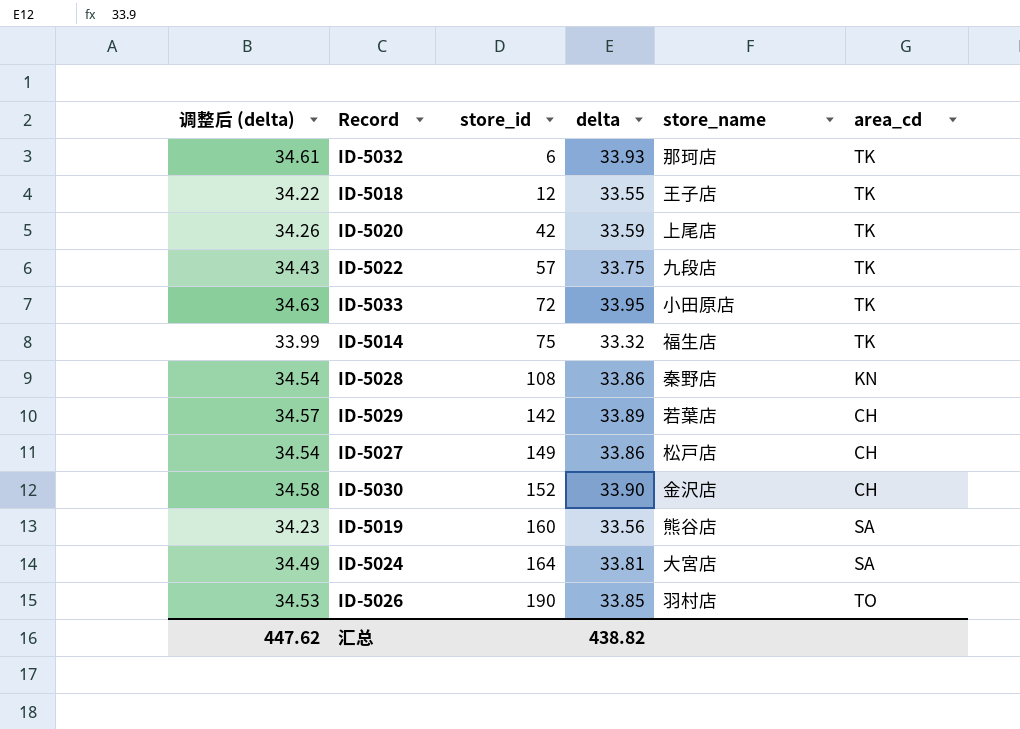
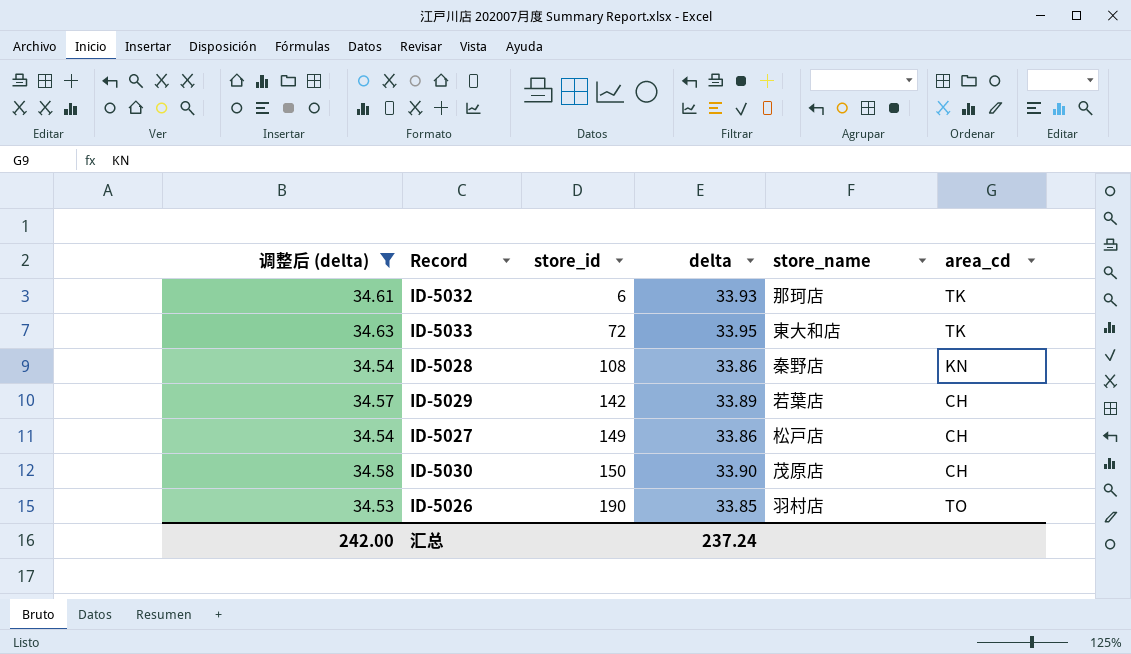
filter: none -> 调整后 (delta) >= 34.53
ID-5033 | store_name: 小田原店 -> 東大和店
ID-5030 | store_id: 152 -> 150
ID-5030 | store_name: 金沢店 -> 茂原店
汇总 | 调整后 (delta): 447.62 -> 242.00
汇总 | delta: 438.82 -> 237.24

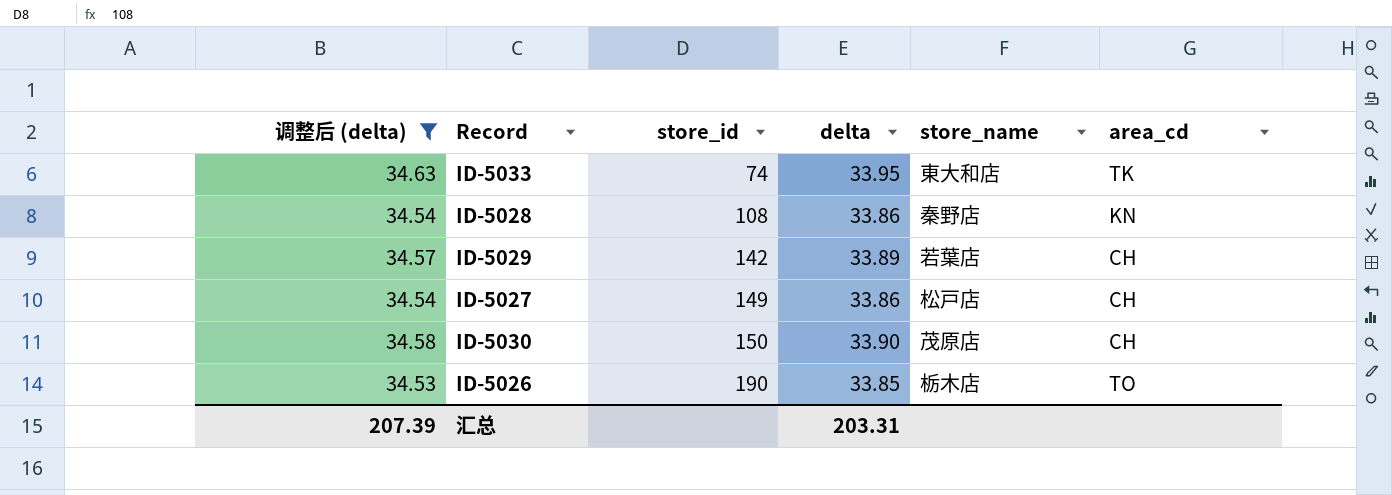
row ID-5032: 34.61 | 6 | 33.93 | 那珂店 | TK -> none
ID-5033 | store_id: 72 -> 74
ID-5026 | store_name: 羽村店 -> 栃木店
汇总 | 调整后 (delta): 242.00 -> 207.39
汇总 | delta: 237.24 -> 203.31

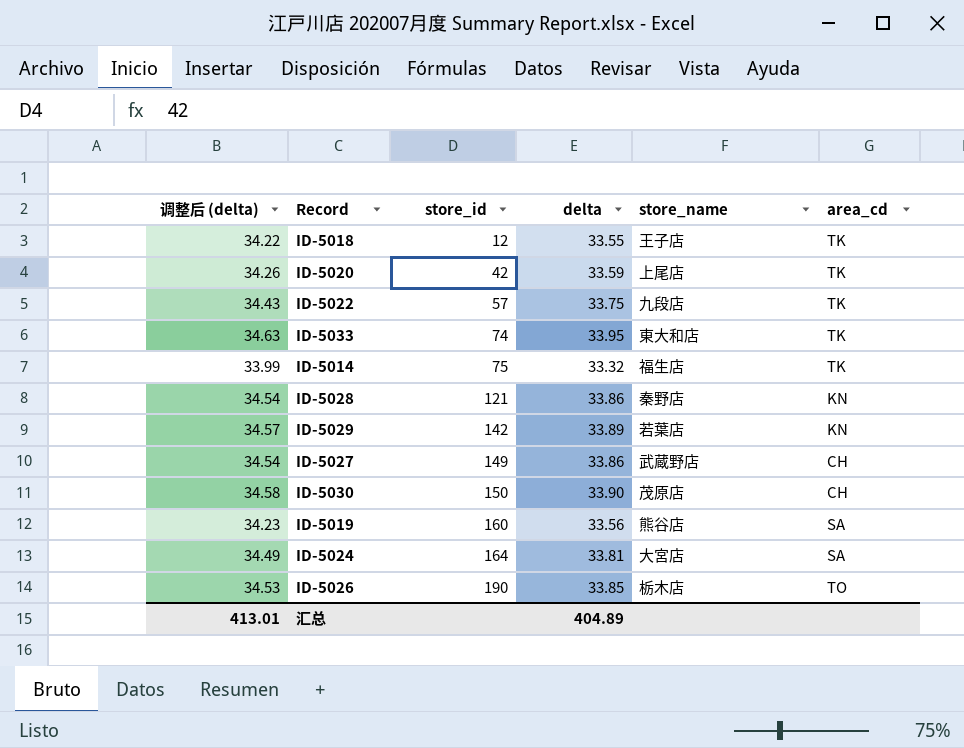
filter: 调整后 (delta) >= 34.53 -> none
ID-5028 | store_id: 108 -> 121
ID-5029 | area_cd: CH -> KN
ID-5027 | store_name: 松戸店 -> 武蔵野店
汇总 | 调整后 (delta): 207.39 -> 413.01
汇总 | delta: 203.31 -> 404.89

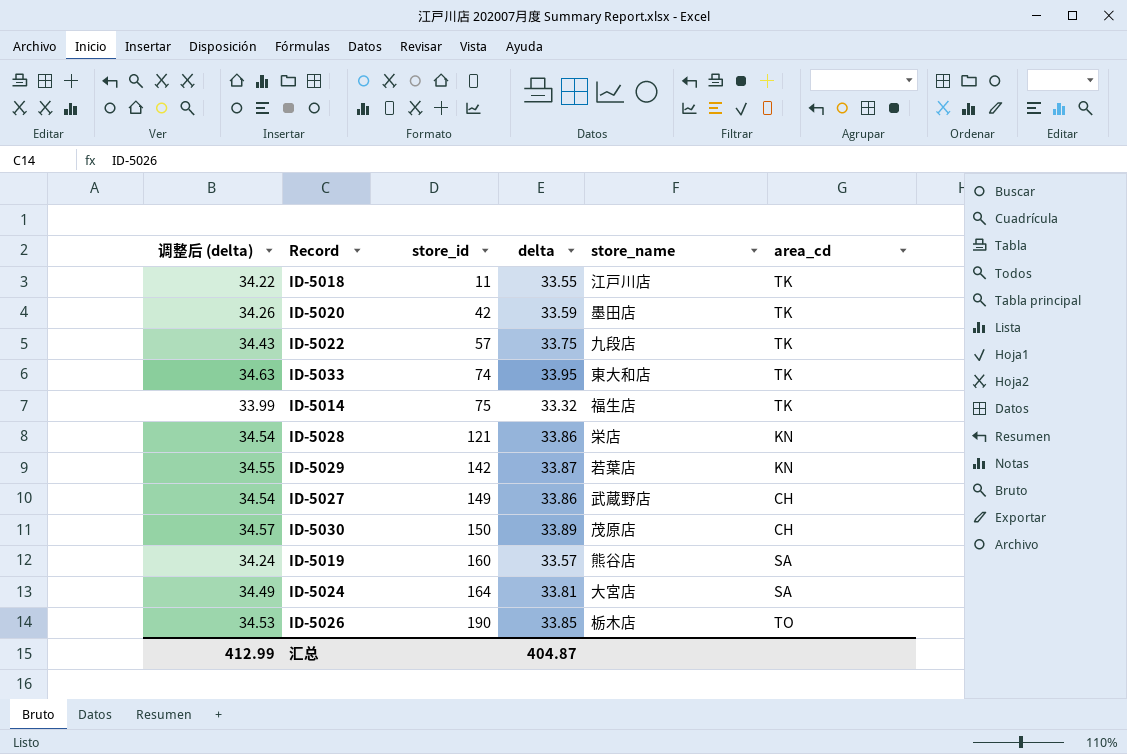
ID-5018 | store_id: 12 -> 11
ID-5018 | store_name: 王子店 -> 江戸川店
ID-5020 | store_name: 上尾店 -> 墨田店
ID-5028 | store_name: 秦野店 -> 栄店
ID-5029 | 调整后 (delta): 34.57 -> 34.55
ID-5029 | delta: 33.89 -> 33.87
ID-5030 | 调整后 (delta): 34.58 -> 34.57
ID-5030 | delta: 33.90 -> 33.89
ID-5019 | 调整后 (delta): 34.23 -> 34.24
ID-5019 | delta: 33.56 -> 33.57
汇总 | 调整后 (delta): 413.01 -> 412.99
汇总 | delta: 404.89 -> 404.87

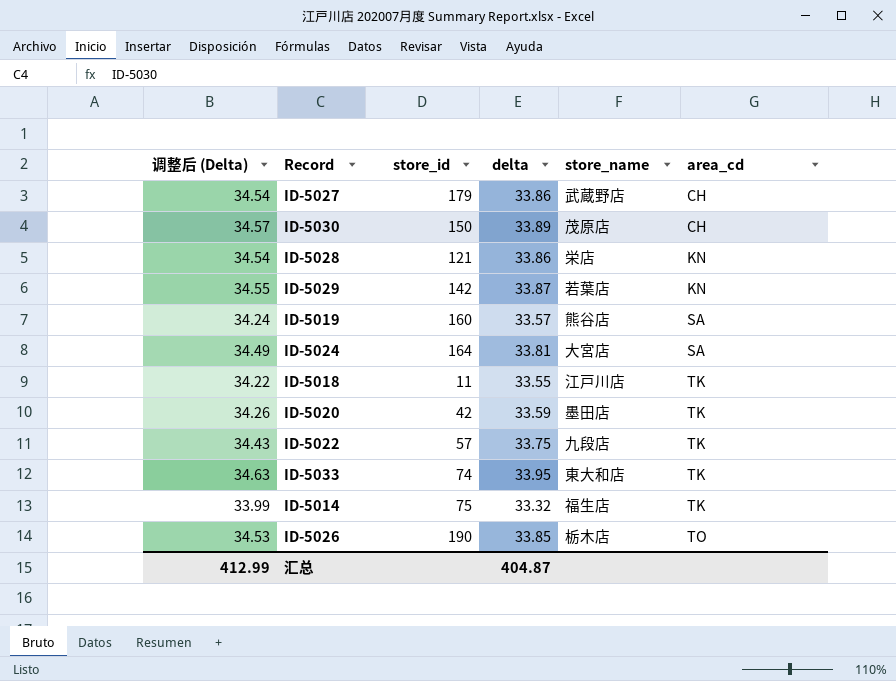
row order: store_id ascending -> area_cd ascending
column name: 调整后 (delta) -> 调整后 (Delta)
ID-5027 | store_id: 149 -> 179

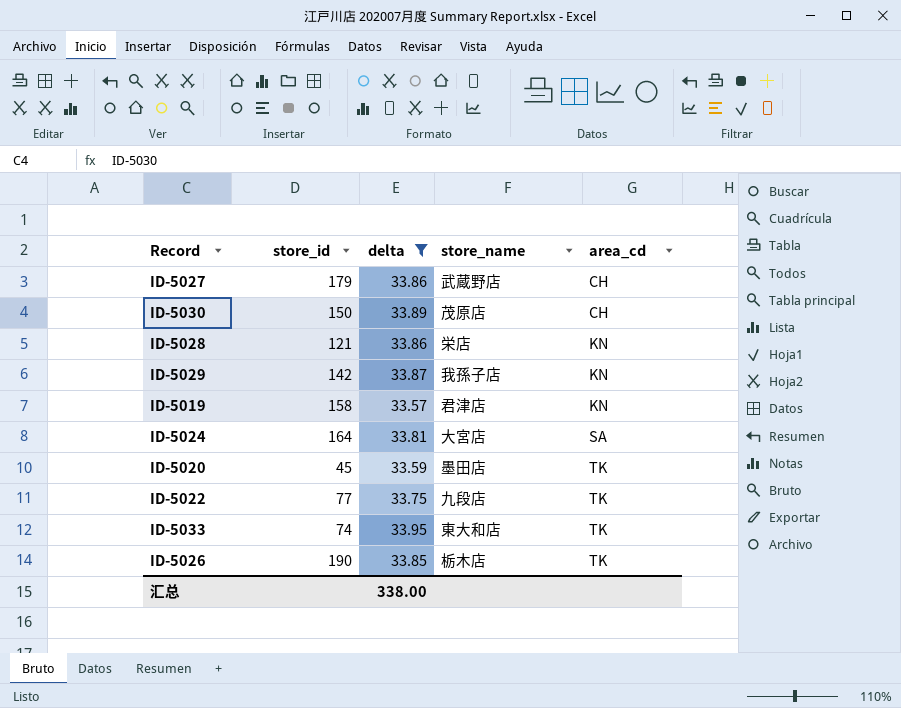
filter: none -> delta >= 33.57
column 调整后 (Delta) | formula: [delta] * 1.02 -> none
ID-5029 | store_name: 若葉店 -> 我孫子店
ID-5019 | store_id: 160 -> 158
ID-5019 | store_name: 熊谷店 -> 君津店
ID-5019 | area_cd: SA -> KN
ID-5020 | store_id: 42 -> 45
ID-5022 | store_id: 57 -> 77
ID-5026 | area_cd: TO -> TK
汇总 | delta: 404.87 -> 338.00

